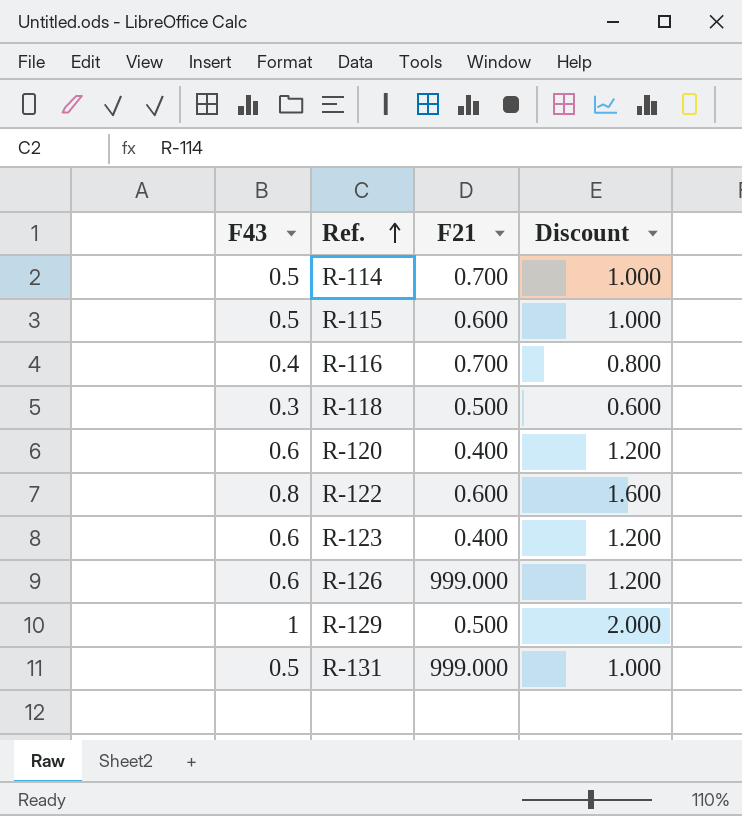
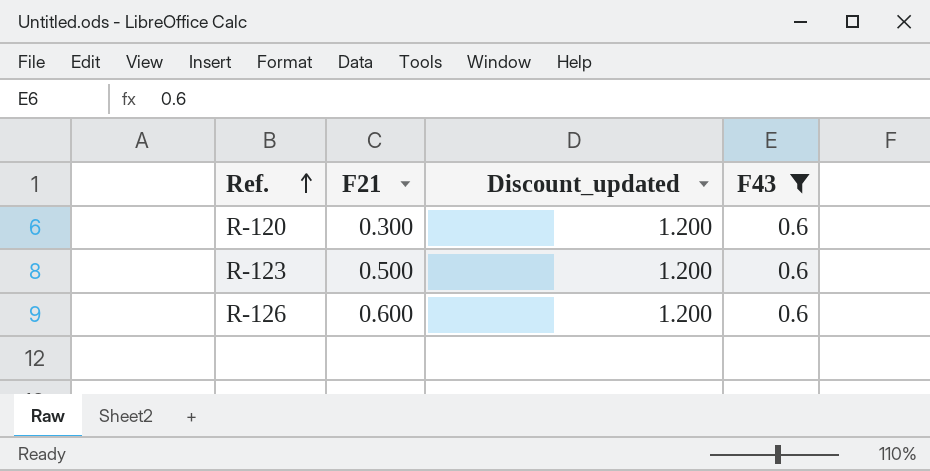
filter: none -> F43 = 0.6
column name: Discount -> Discount_updated
column F43 | position: 1 -> 4
R-120 | F21: 0.400 -> 0.300
R-123 | F21: 0.400 -> 0.500
R-126 | F21: 999.000 -> 0.600

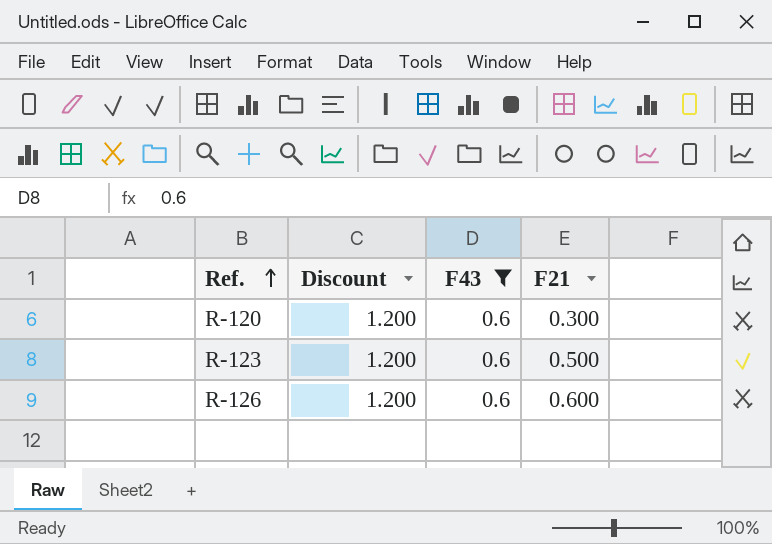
column name: Discount_updated -> Discount
column F21 | position: 2 -> 4

